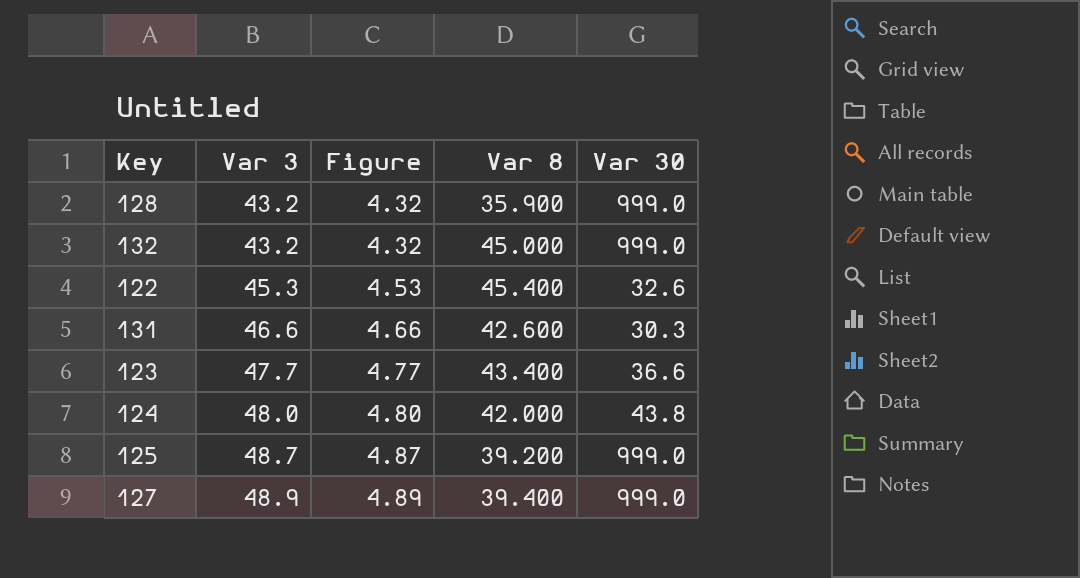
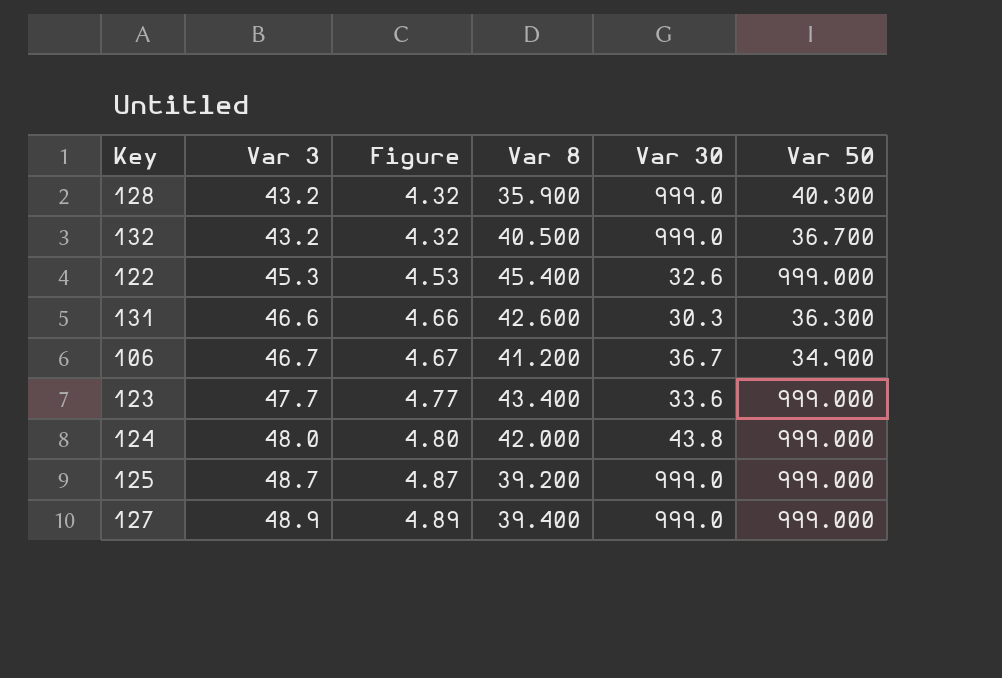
column Var 50 | position: none -> 6
132 | Var 8: 45.000 -> 40.500
row 106: none -> 46.7 | 4.67 | 41.200 | 36.7 | 34.900
123 | Var 30: 36.6 -> 33.6

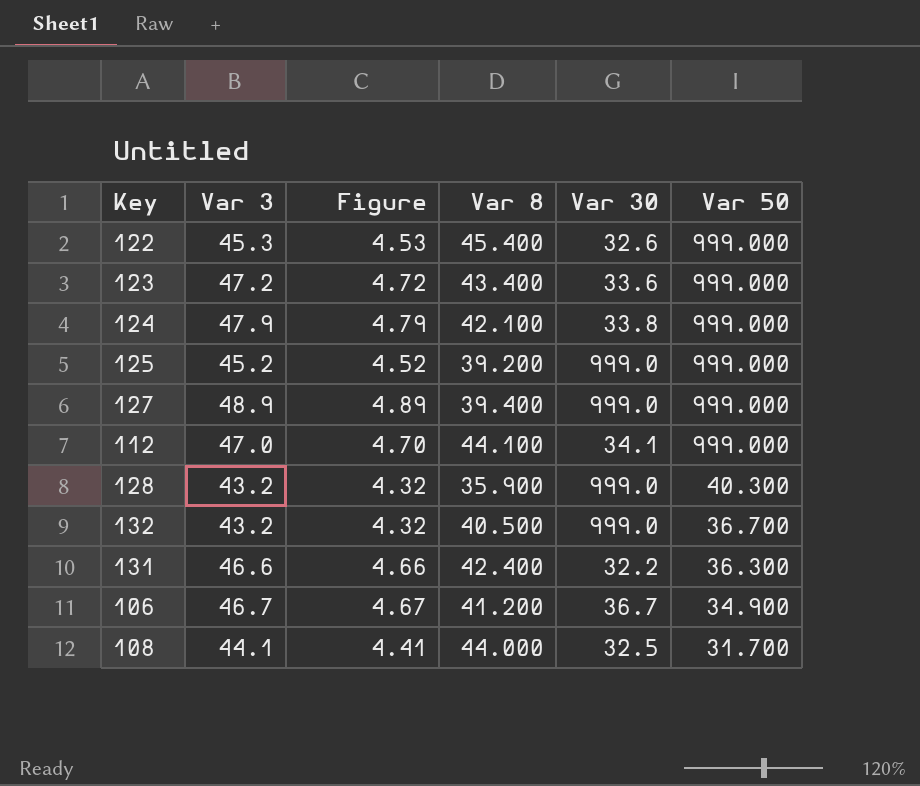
row order: Var 3 ascending -> Var 50 descending
123 | Var 3: 47.7 -> 47.2
123 | Figure: 4.77 -> 4.72
124 | Var 3: 48.0 -> 47.9
124 | Figure: 4.80 -> 4.79
124 | Var 8: 42.000 -> 42.100
124 | Var 30: 43.8 -> 33.8
125 | Var 3: 48.7 -> 45.2
125 | Figure: 4.87 -> 4.52
row 112: none -> 47.0 | 4.70 | 44.100 | 34.1 | 999.000
131 | Var 8: 42.600 -> 42.400
131 | Var 30: 30.3 -> 32.2
row 108: none -> 44.1 | 4.41 | 44.000 | 32.5 | 31.700

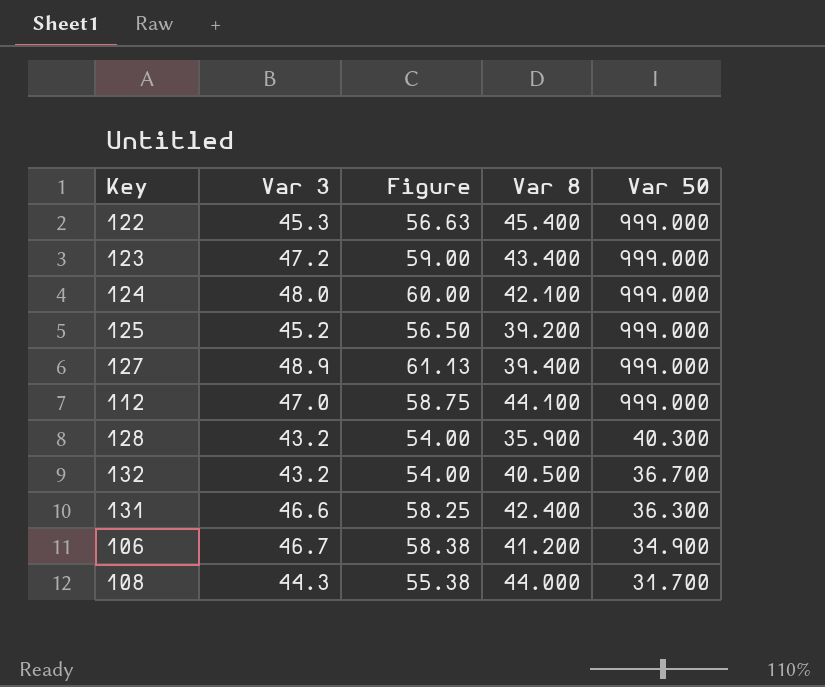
column Var 30 | position: 5 -> none
column Figure | formula: [Var 3] * 0.1 -> [Var 3] * 1.25
124 | Var 3: 47.9 -> 48.0
108 | Var 3: 44.1 -> 44.3

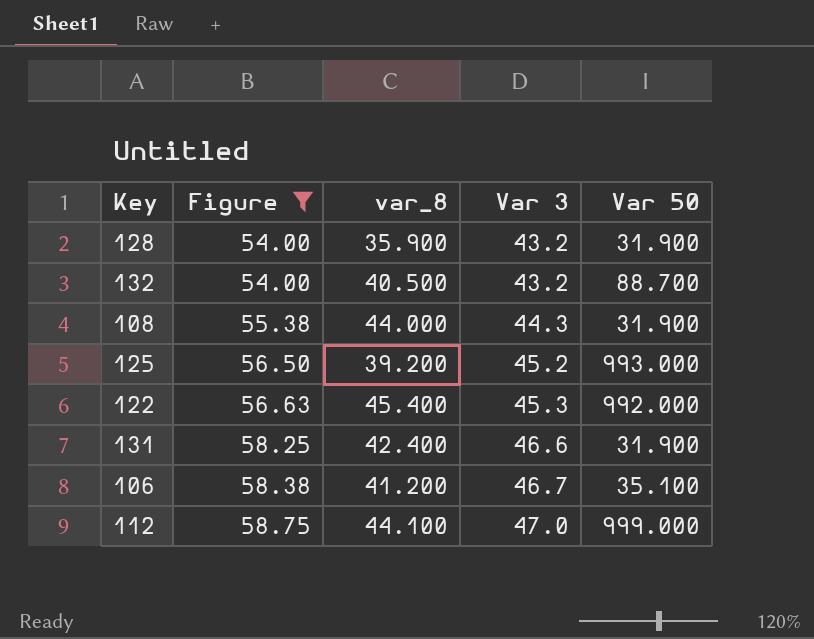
filter: none -> Figure <= 58.75
row order: Var 50 descending -> Figure ascending
column name: Var 8 -> var_8
column Var 3 | position: 2 -> 4
128 | Var 50: 40.300 -> 31.900
132 | Var 50: 36.700 -> 88.700
108 | Var 50: 31.700 -> 31.900
125 | Var 50: 999.000 -> 993.000
122 | Var 50: 999.000 -> 992.000
131 | Var 50: 36.300 -> 31.900
106 | Var 50: 34.900 -> 35.100

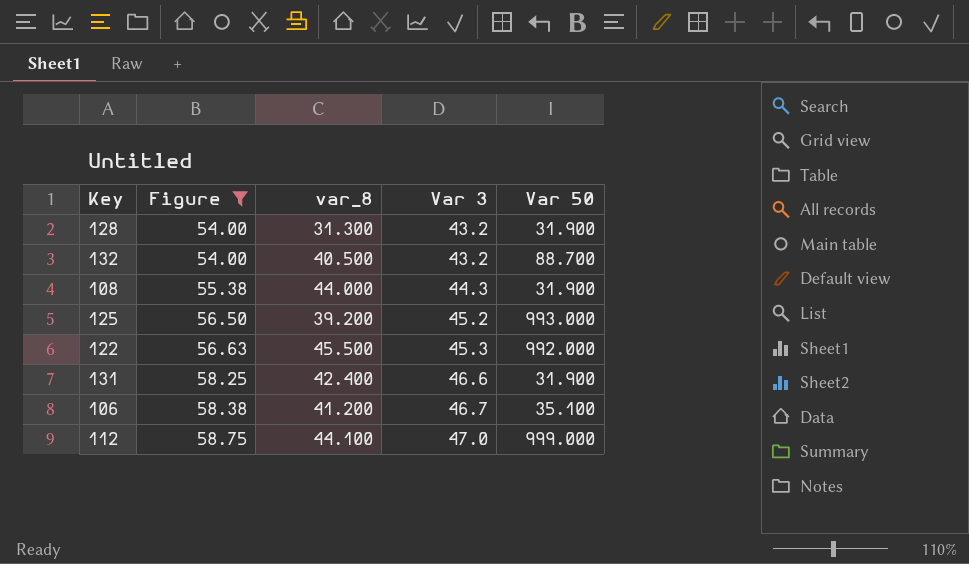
128 | var_8: 35.900 -> 31.300
122 | var_8: 45.400 -> 45.500

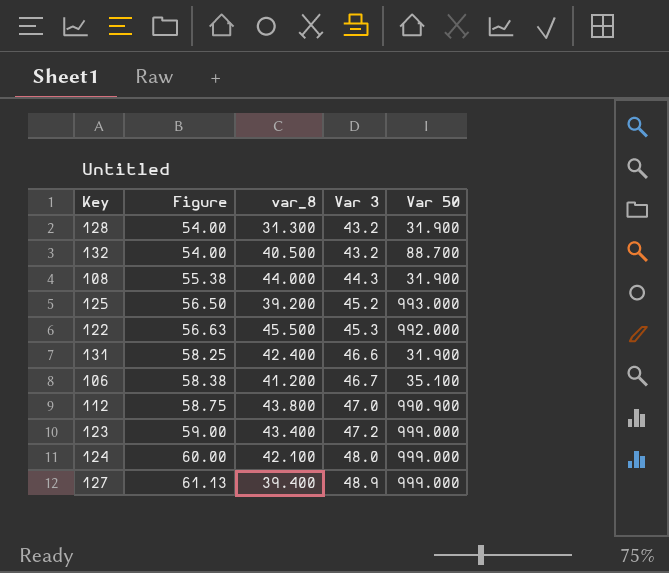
filter: Figure <= 58.75 -> none
112 | var_8: 44.100 -> 43.800
112 | Var 50: 999.000 -> 990.900

